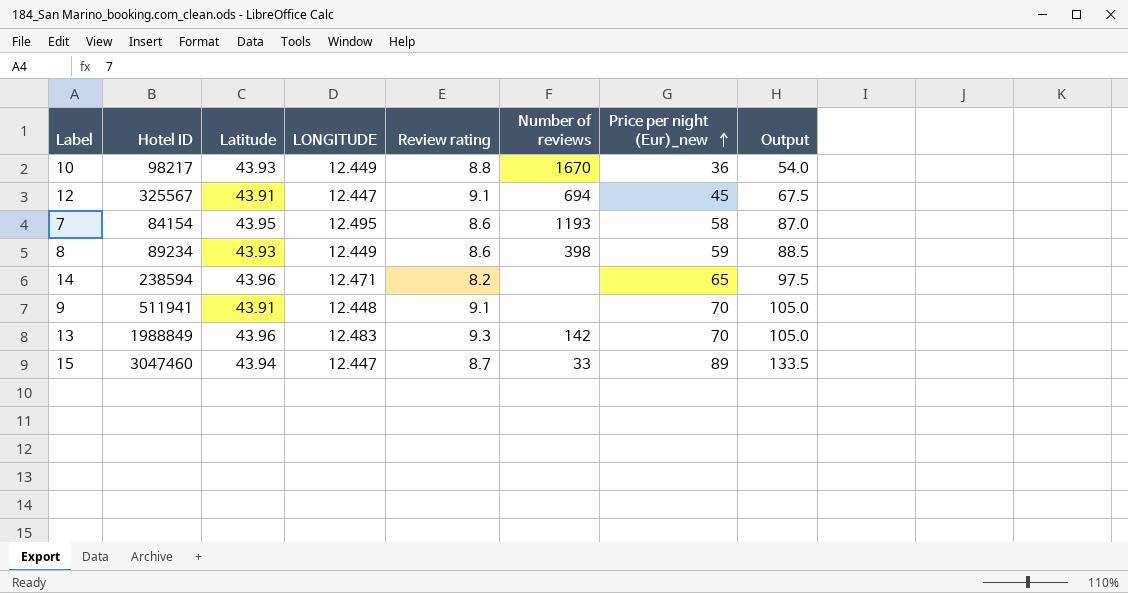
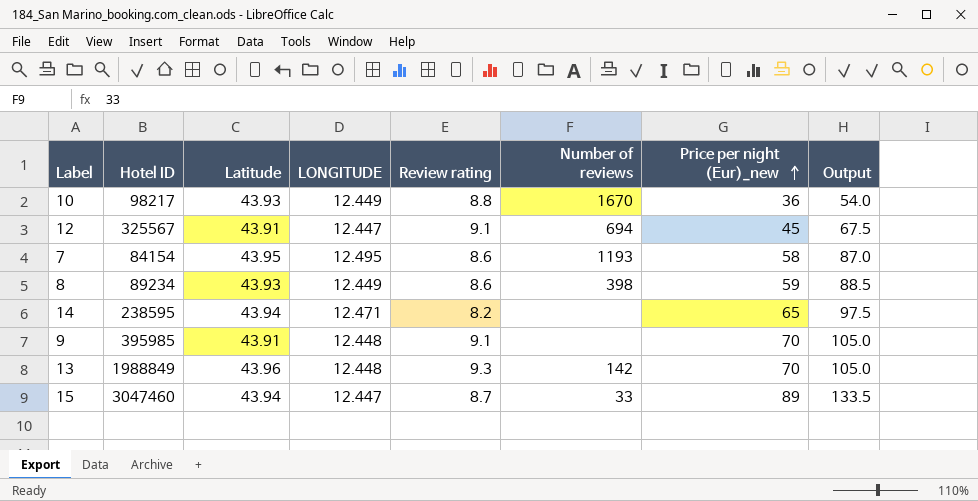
14 | Hotel ID: 238594 -> 238595
14 | Latitude: 43.96 -> 43.94
9 | Hotel ID: 511941 -> 395985
13 | LONGITUDE: 12.483 -> 12.448

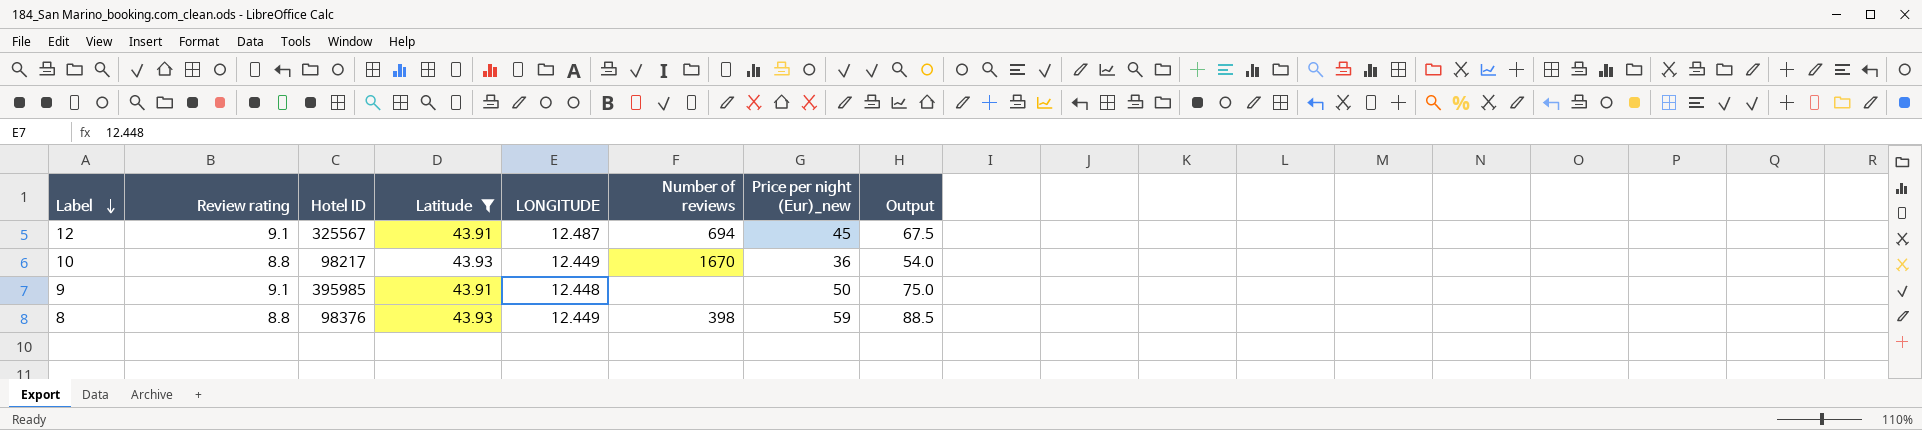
filter: none -> Latitude <= 43.93
row order: Price per night (Eur)_new ascending -> Label descending
column Review rating | position: 5 -> 2
12 | LONGITUDE: 12.447 -> 12.487
9 | Price per night (Eur)_new: 70 -> 50
9 | Output: 105.0 -> 75.0
8 | Review rating: 8.6 -> 8.8
8 | Hotel ID: 89234 -> 98376

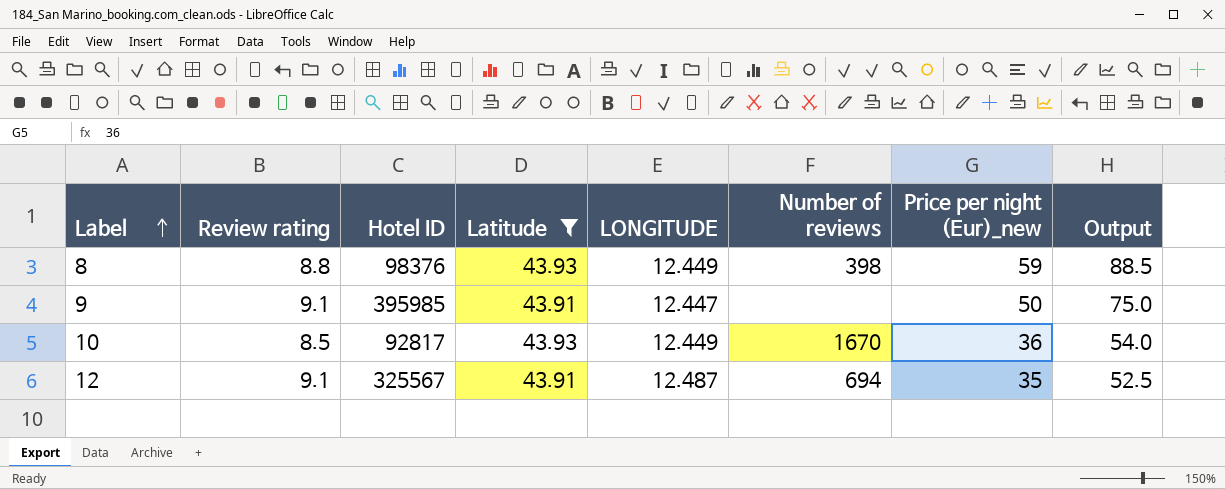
row order: Label descending -> Label ascending
9 | LONGITUDE: 12.448 -> 12.447
10 | Review rating: 8.8 -> 8.5
10 | Hotel ID: 98217 -> 92817
12 | Price per night (Eur)_new: 45 -> 35
12 | Output: 67.5 -> 52.5

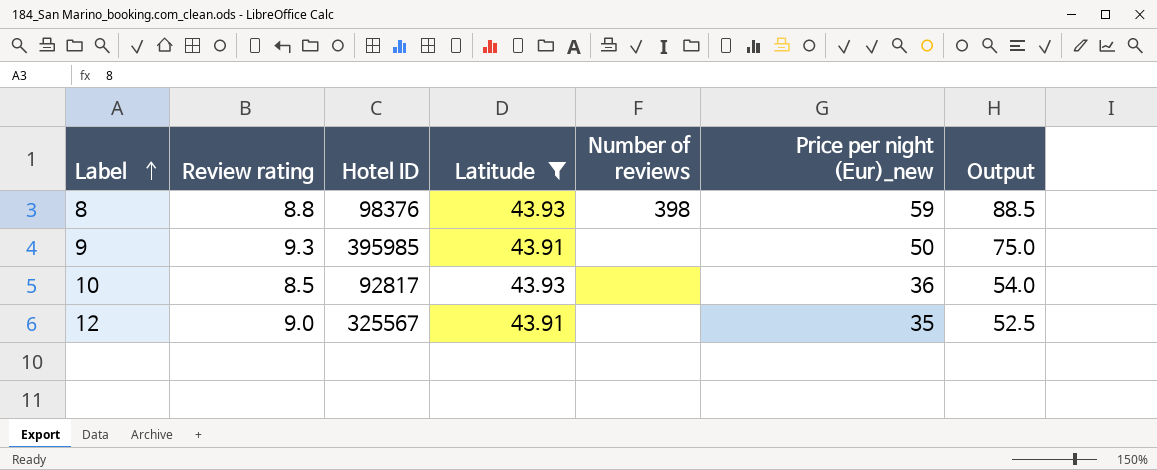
column LONGITUDE | position: 5 -> none
9 | Review rating: 9.1 -> 9.3
10 | Number of reviews: 1670 -> none
12 | Review rating: 9.1 -> 9.0
12 | Number of reviews: 694 -> none

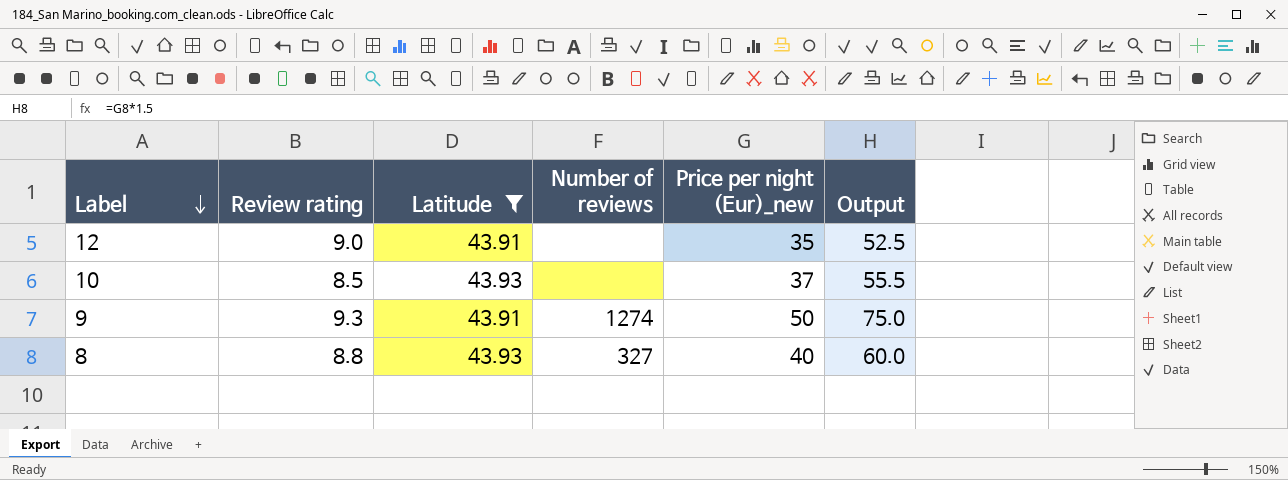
row order: Label ascending -> Label descending
column Hotel ID | position: 3 -> none
10 | Price per night (Eur)_new: 36 -> 37
10 | Output: 54.0 -> 55.5
9 | Number of reviews: none -> 1274
8 | Number of reviews: 398 -> 327
8 | Price per night (Eur)_new: 59 -> 40
8 | Output: 88.5 -> 60.0

